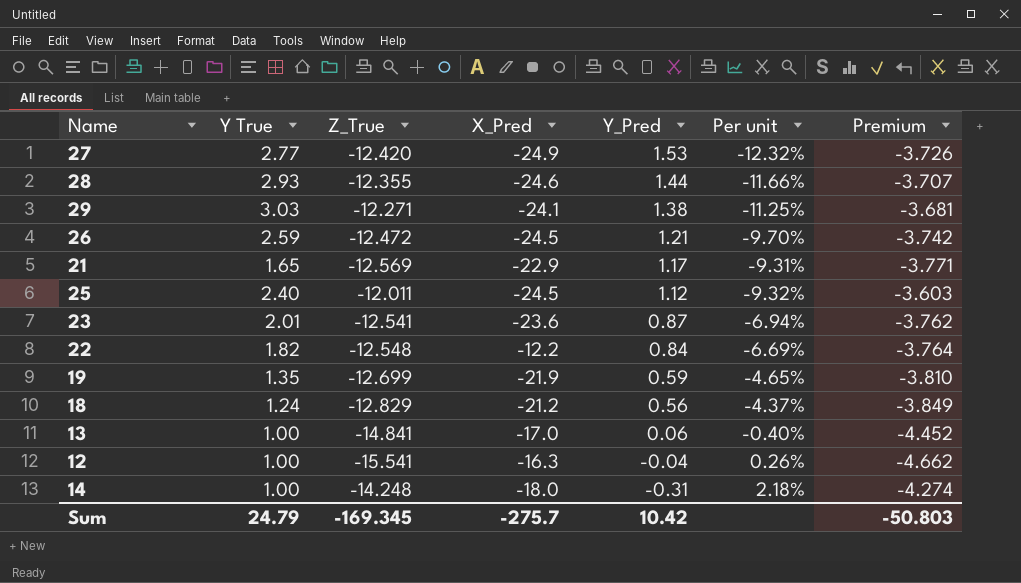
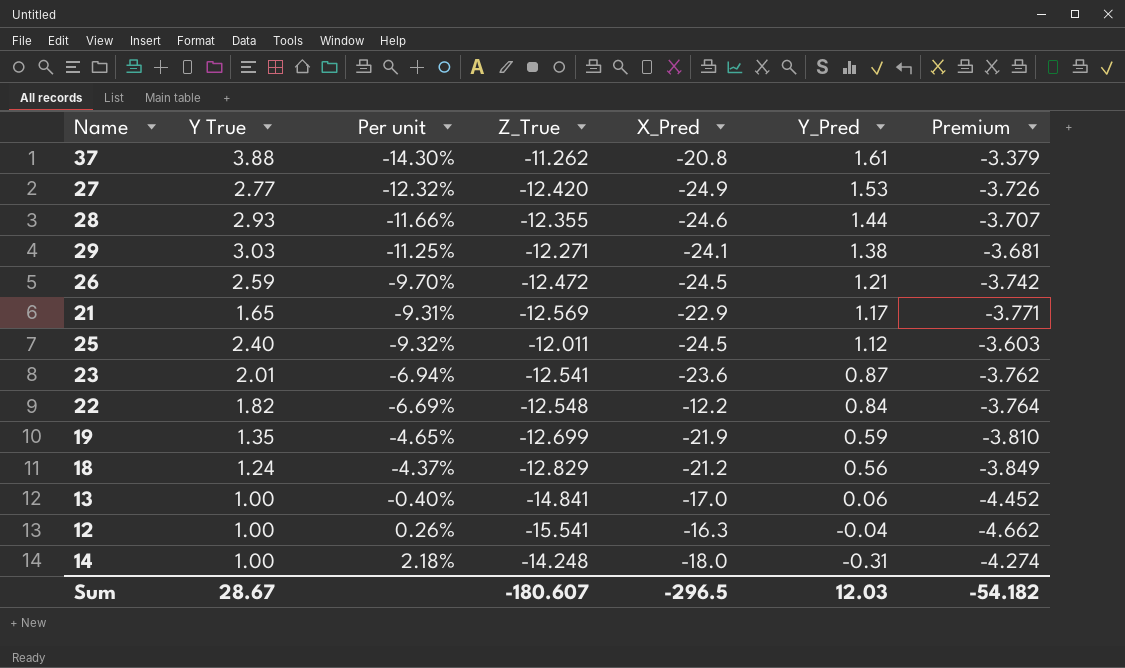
column Per unit | position: 6 -> 3
row 37: none -> 3.88 | -14.30% | -11.262 | -20.8 | 1.61 | -3.379
Sum | Y True: 24.79 -> 28.67
Sum | Z_True: -169.345 -> -180.607
Sum | X_Pred: -275.7 -> -296.5
Sum | Y_Pred: 10.42 -> 12.03
Sum | Premium: -50.803 -> -54.182

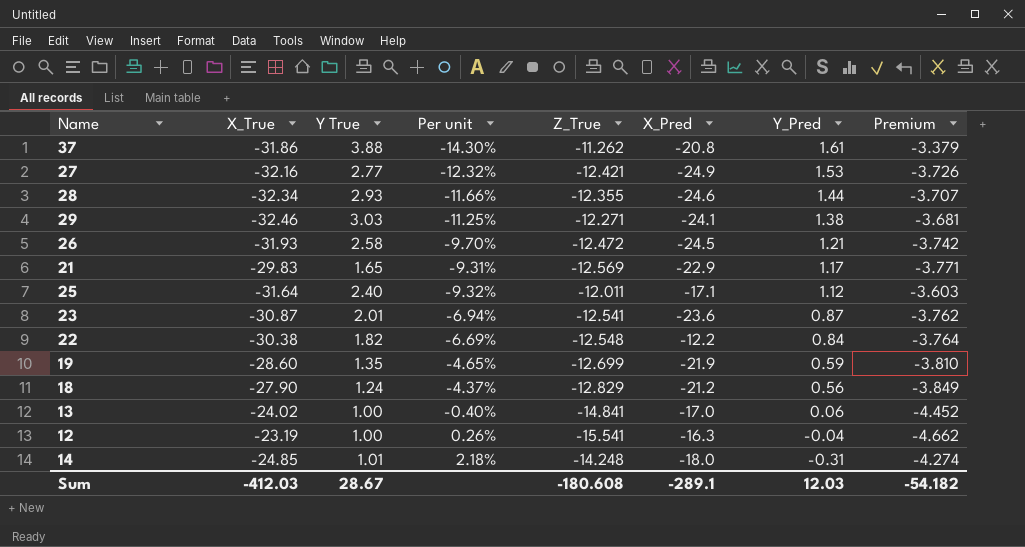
column X_True | position: none -> 2
27 | Z_True: -12.420 -> -12.421
26 | Y True: 2.59 -> 2.58
25 | X_Pred: -24.5 -> -17.1
14 | Y True: 1.00 -> 1.01
Sum | Z_True: -180.607 -> -180.608
Sum | X_Pred: -296.5 -> -289.1

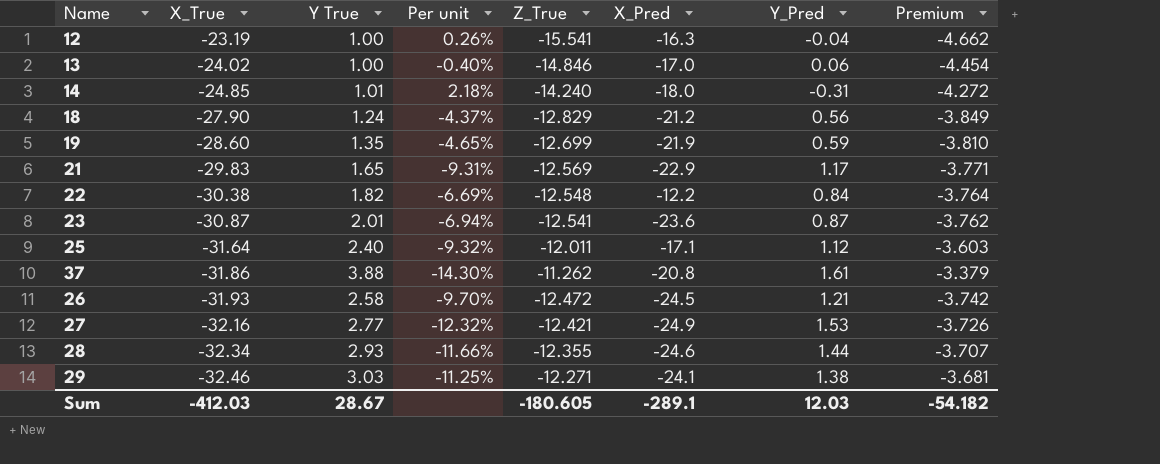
row order: Y_Pred descending -> X_True descending
13 | Z_True: -14.841 -> -14.846
13 | Premium: -4.452 -> -4.454
14 | Z_True: -14.248 -> -14.240
14 | Premium: -4.274 -> -4.272
Sum | Z_True: -180.608 -> -180.605

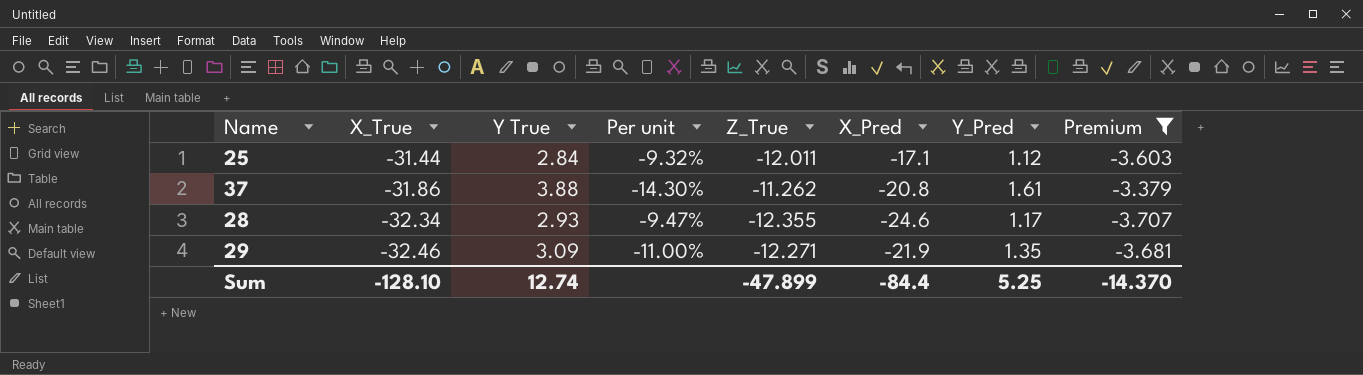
filter: none -> Premium >= -3.707
25 | X_True: -31.64 -> -31.44
25 | Y True: 2.40 -> 2.84
28 | Per unit: -11.66% -> -9.47%
28 | Y_Pred: 1.44 -> 1.17
29 | Y True: 3.03 -> 3.09
29 | Per unit: -11.25% -> -11.00%
29 | X_Pred: -24.1 -> -21.9
29 | Y_Pred: 1.38 -> 1.35
Sum | X_True: -412.03 -> -128.10
Sum | Y True: 28.67 -> 12.74
Sum | Z_True: -180.605 -> -47.899
Sum | X_Pred: -289.1 -> -84.4
Sum | Y_Pred: 12.03 -> 5.25
Sum | Premium: -54.182 -> -14.370

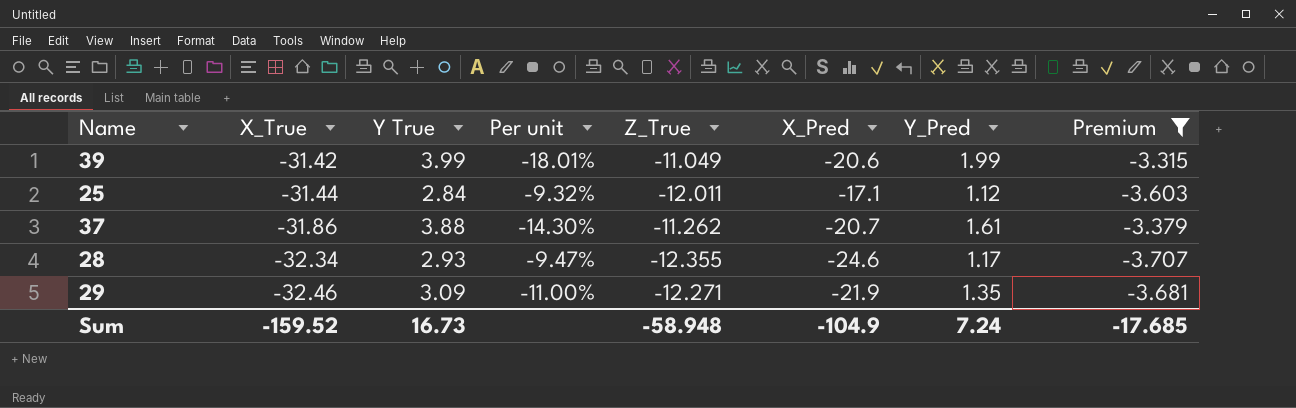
row 39: none -> -31.42 | 3.99 | -18.01% | -11.049 | -20.6 | 1.99 | -3.315
37 | X_Pred: -20.8 -> -20.7
Sum | X_True: -128.10 -> -159.52
Sum | Y True: 12.74 -> 16.73
Sum | Z_True: -47.899 -> -58.948
Sum | X_Pred: -84.4 -> -104.9
Sum | Y_Pred: 5.25 -> 7.24
Sum | Premium: -14.370 -> -17.685

